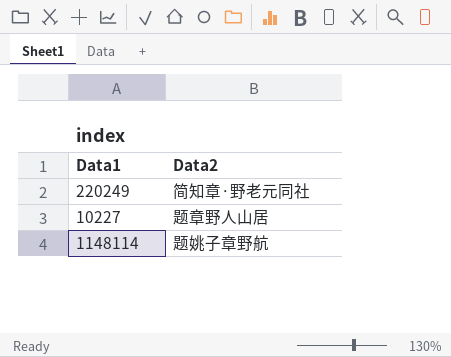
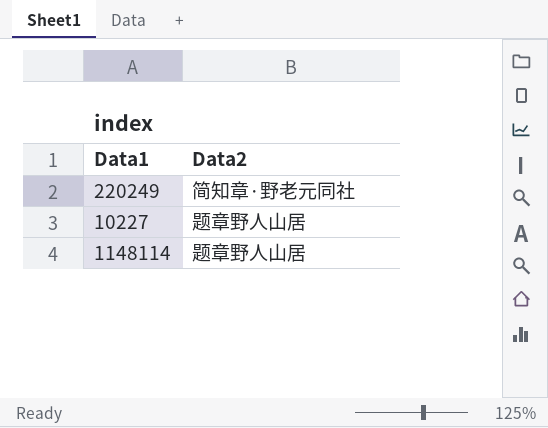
1148114 | Data2: 题姚子章野航 -> 题章野人山居

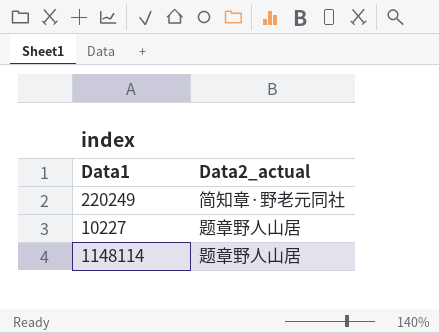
column name: Data2 -> Data2_actual

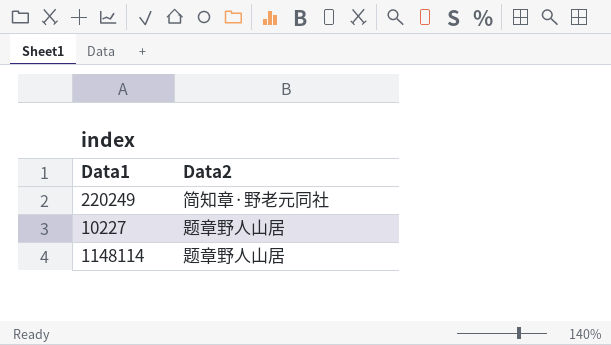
column name: Data2_actual -> Data2

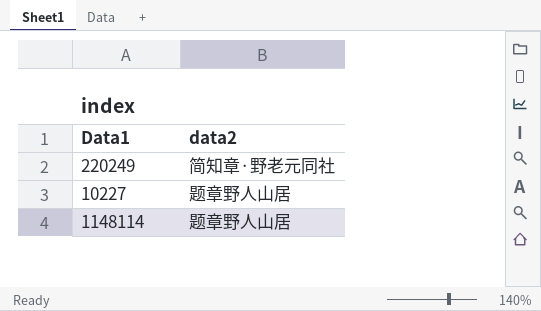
column name: Data2 -> data2

